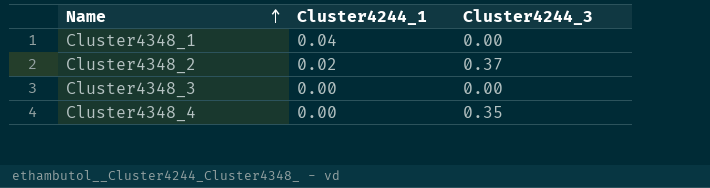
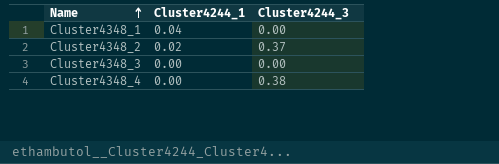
Cluster4348_4 | Cluster4244_3: 0.35 -> 0.38

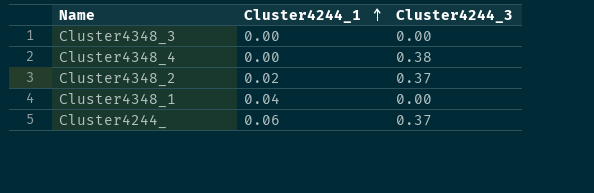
row order: Name ascending -> Cluster4244_1 ascending
row Cluster4244_: none -> 0.06 | 0.37

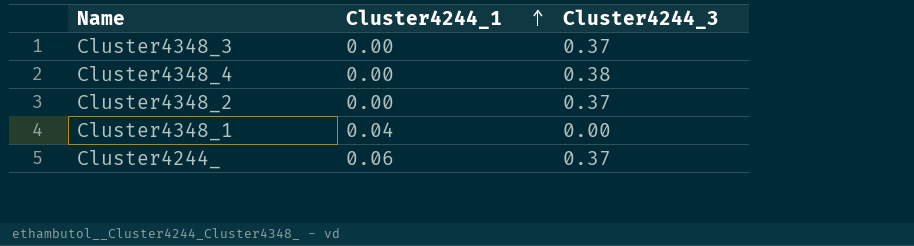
Cluster4348_3 | Cluster4244_3: 0.00 -> 0.37
Cluster4348_2 | Cluster4244_1: 0.02 -> 0.00

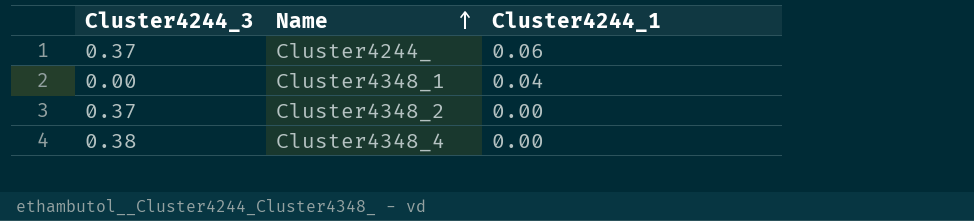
row order: Cluster4244_1 ascending -> Name ascending
column Cluster4244_3 | position: 3 -> 1
row Cluster4348_3: 0.00 | 0.37 -> none

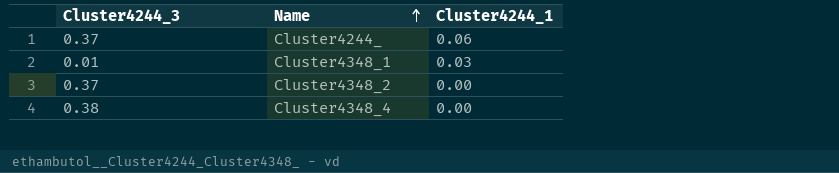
Cluster4348_1 | Cluster4244_3: 0.00 -> 0.01
Cluster4348_1 | Cluster4244_1: 0.04 -> 0.03

